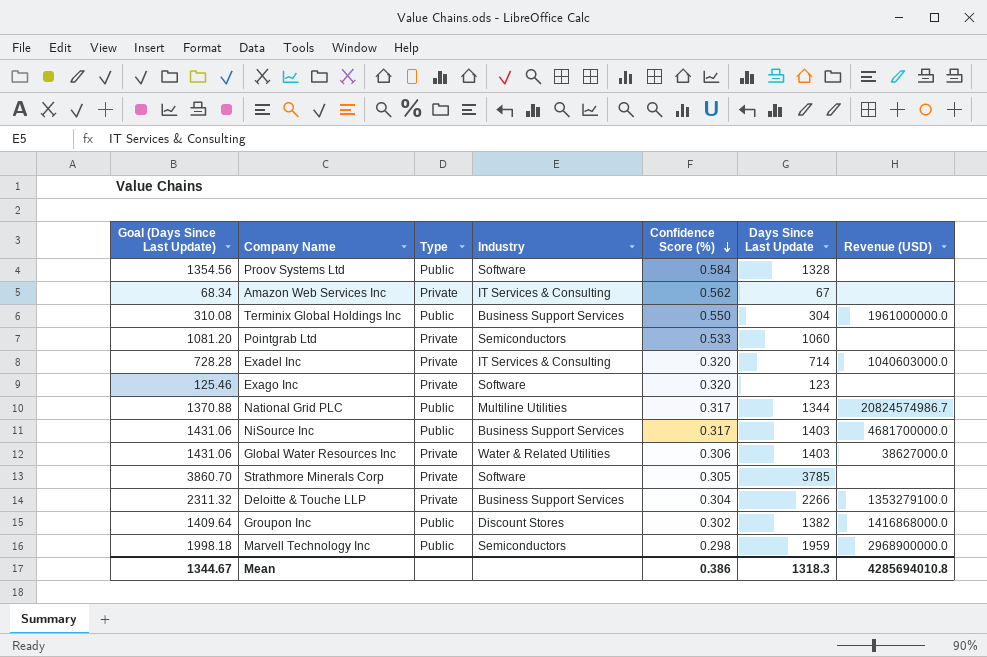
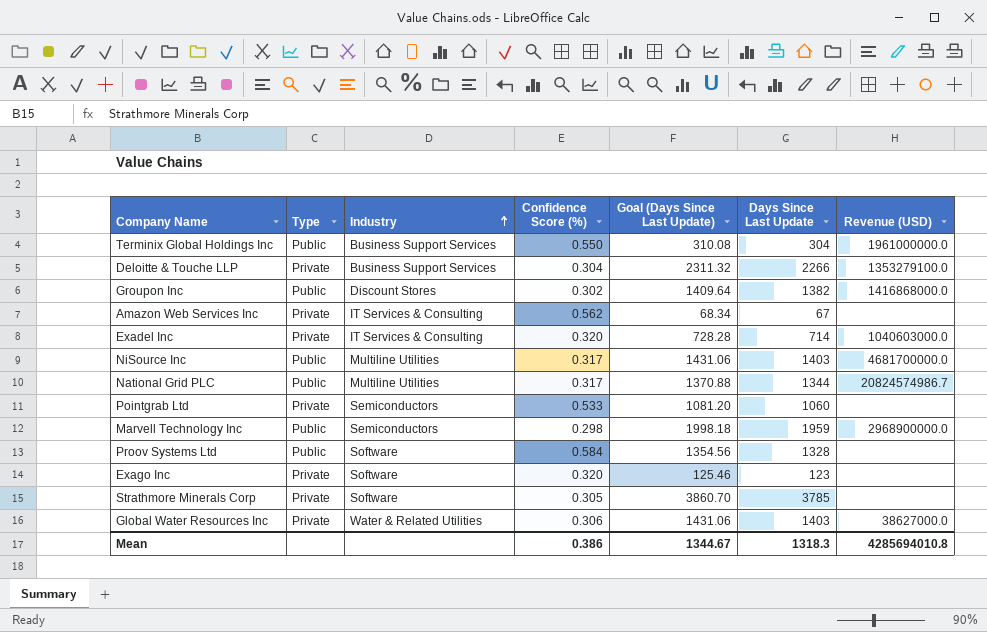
row order: Confidence Score (%) descending -> Industry ascending
column Goal (Days Since Last Update) | position: 1 -> 5
NiSource Inc | Industry: Business Support Services -> Multiline Utilities

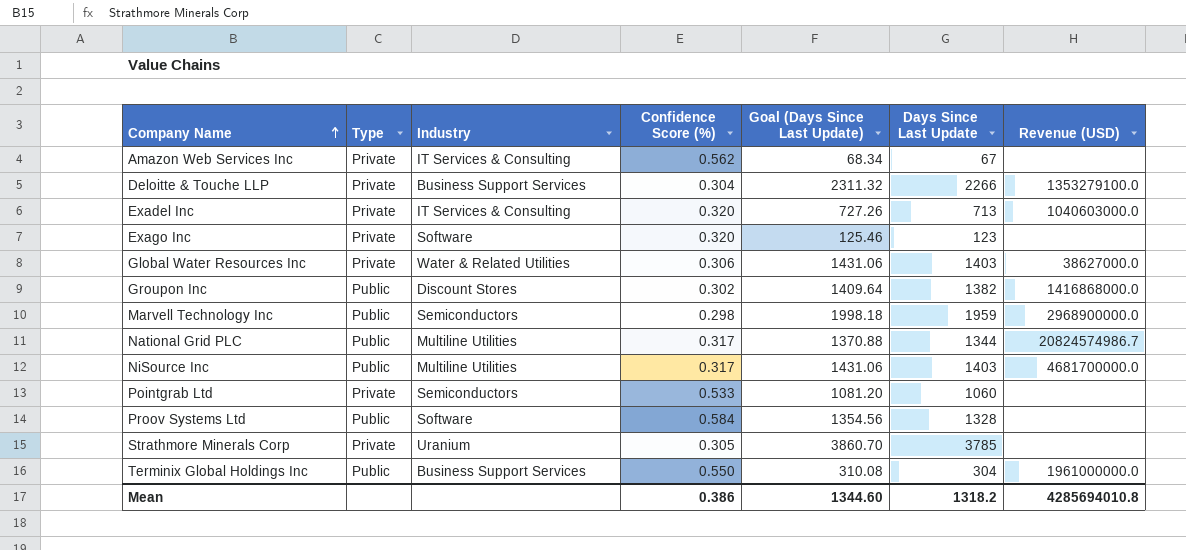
row order: Industry ascending -> Company Name ascending
Exadel Inc | Goal (Days Since Last Update): 728.28 -> 727.26
Exadel Inc | Days Since Last Update: 714 -> 713
Strathmore Minerals Corp | Industry: Software -> Uranium
Mean | Goal (Days Since Last Update): 1344.67 -> 1344.60
Mean | Days Since Last Update: 1318.3 -> 1318.2

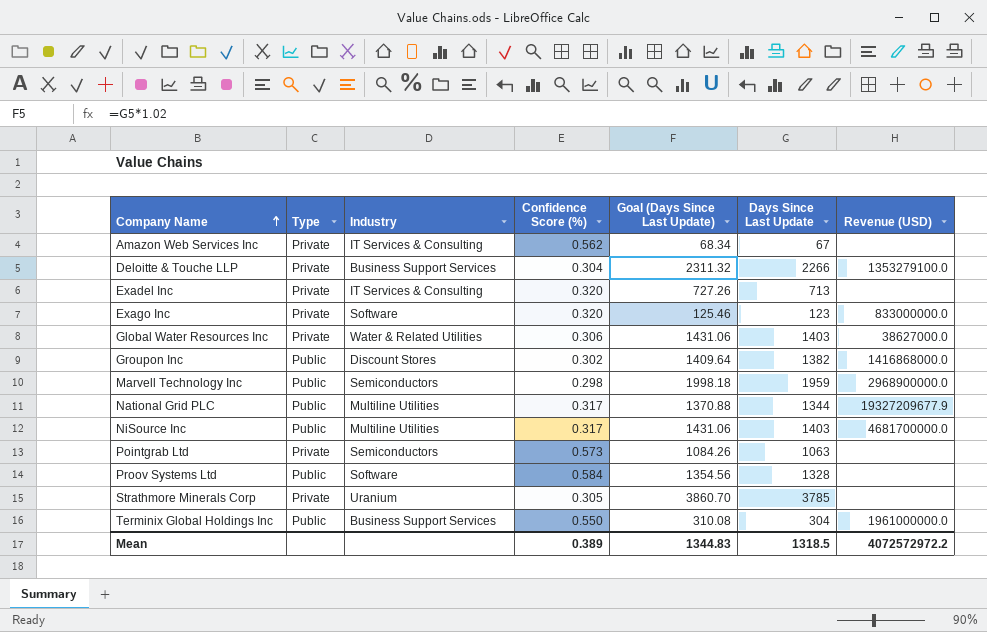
Exadel Inc | Revenue (USD): 1040603000.0 -> none
Exago Inc | Revenue (USD): none -> 833000000.0
National Grid PLC | Revenue (USD): 20824574986.7 -> 19327209677.9
Pointgrab Ltd | Confidence Score (%): 0.533 -> 0.573
Pointgrab Ltd | Goal (Days Since Last Update): 1081.20 -> 1084.26
Pointgrab Ltd | Days Since Last Update: 1060 -> 1063
Mean | Confidence Score (%): 0.386 -> 0.389
Mean | Goal (Days Since Last Update): 1344.60 -> 1344.83
Mean | Days Since Last Update: 1318.2 -> 1318.5
Mean | Revenue (USD): 4285694010.8 -> 4072572972.2

